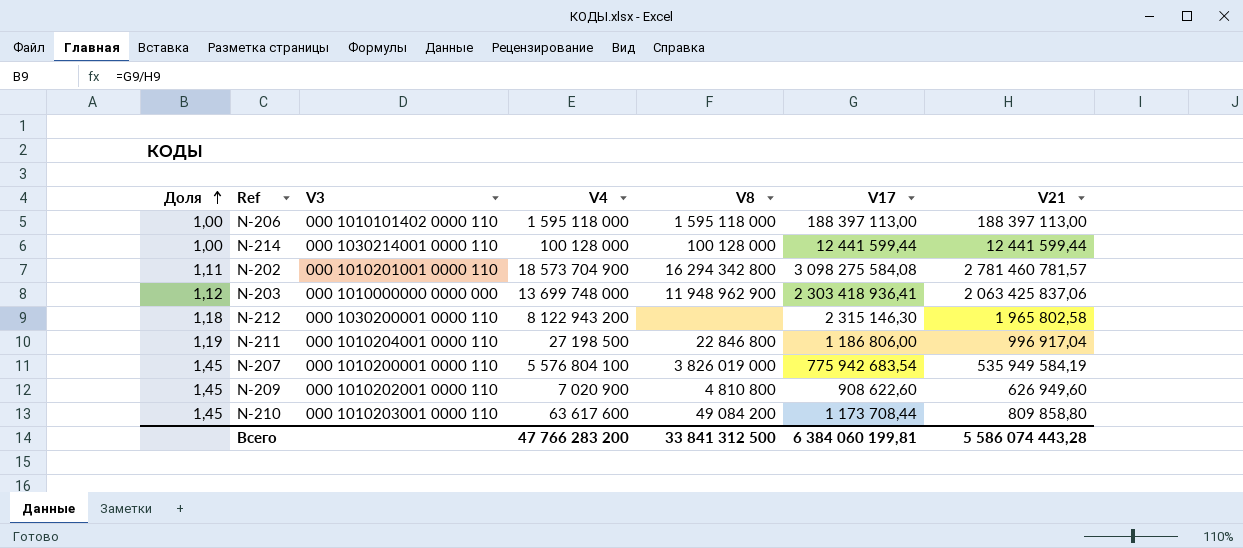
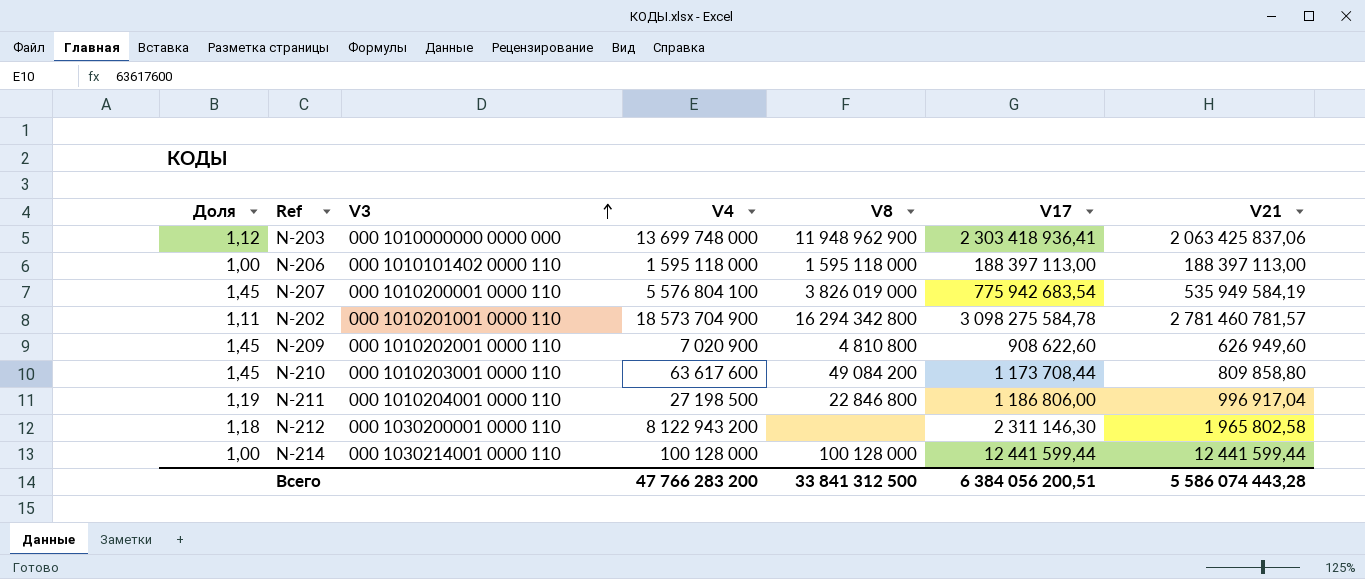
row order: Доля ascending -> V3 ascending
N-202 | V17: 3 098 275 584,08 -> 3 098 275 584,78
N-212 | V17: 2 315 146,30 -> 2 311 146,30
Всего | V17: 6 384 060 199,81 -> 6 384 056 200,51

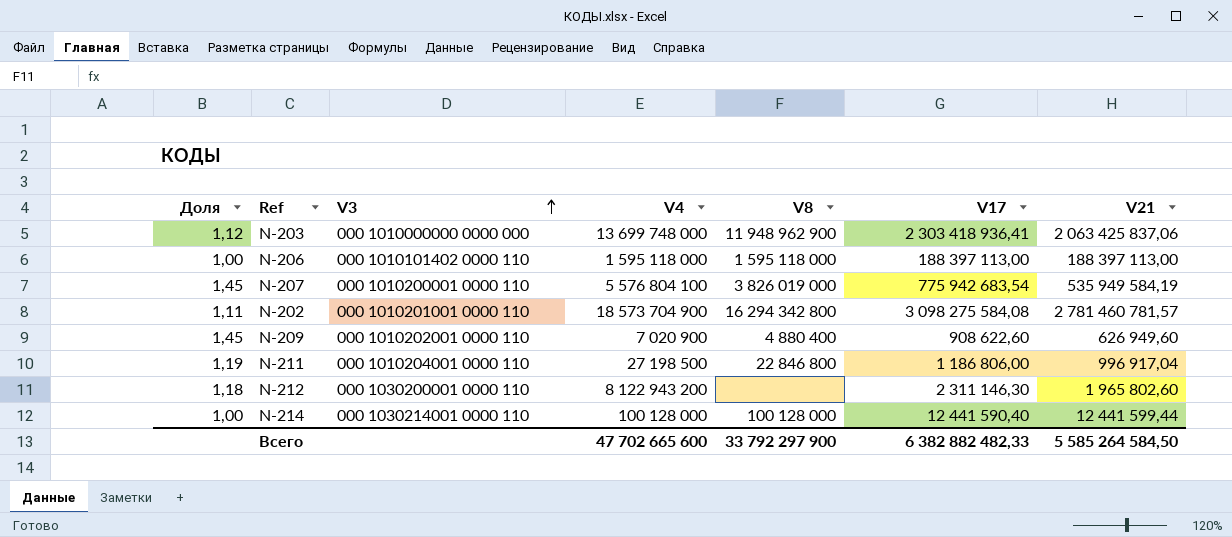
row N-210: 1,45 | 000 1010203001 0000 110 | 63 617 600 | 49 084 200 | 1 173 708,44 | 809 858,80 -> none
N-202 | V17: 3 098 275 584,78 -> 3 098 275 584,08
N-209 | V8: 4 810 800 -> 4 880 400
N-212 | V21: 1 965 802,58 -> 1 965 802,60
N-214 | V17: 12 441 599,44 -> 12 441 590,40
Всего | V4: 47 766 283 200 -> 47 702 665 600
Всего | V8: 33 841 312 500 -> 33 792 297 900
Всего | V17: 6 384 056 200,51 -> 6 382 882 482,33
Всего | V21: 5 586 074 443,28 -> 5 585 264 584,50

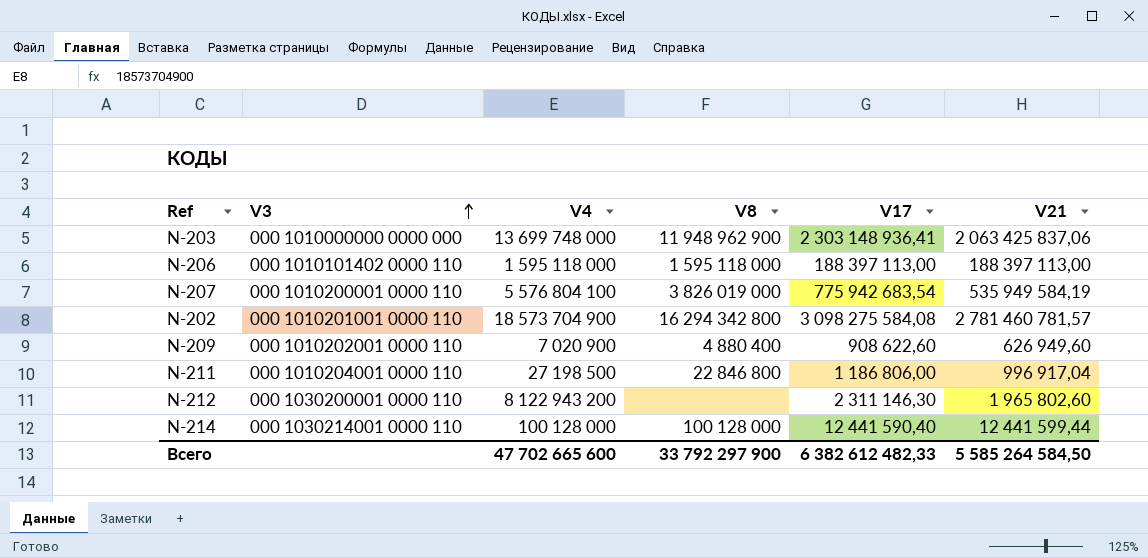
column Доля | formula: [V17] / [V21] -> none
N-203 | V17: 2 303 418 936,41 -> 2 303 148 936,41
Всего | V17: 6 382 882 482,33 -> 6 382 612 482,33

